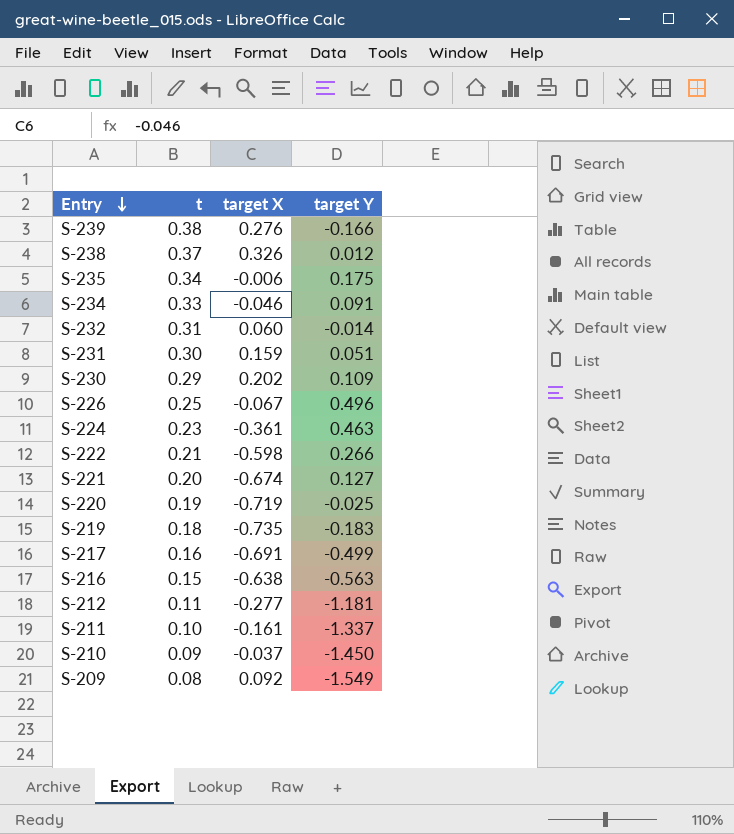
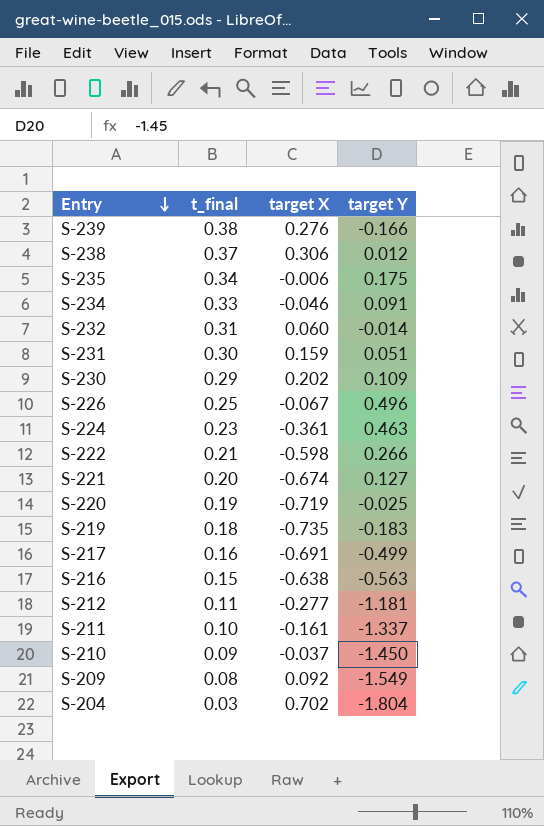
column name: t -> t_final
S-238 | target X: 0.326 -> 0.306
row S-204: none -> 0.03 | 0.702 | -1.804

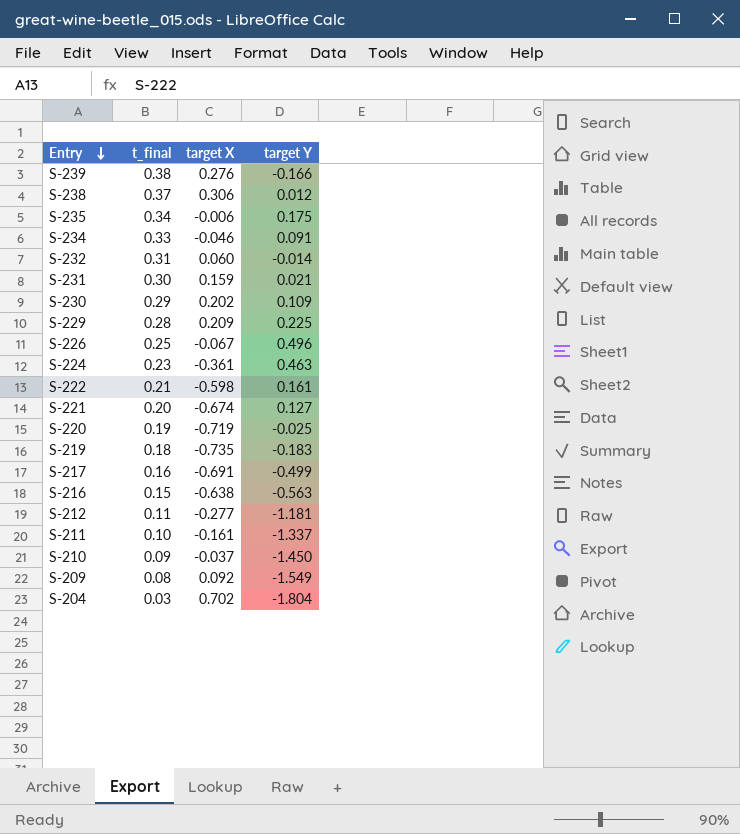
S-231 | target Y: 0.051 -> 0.021
row S-229: none -> 0.28 | 0.209 | 0.225
S-222 | target Y: 0.266 -> 0.161

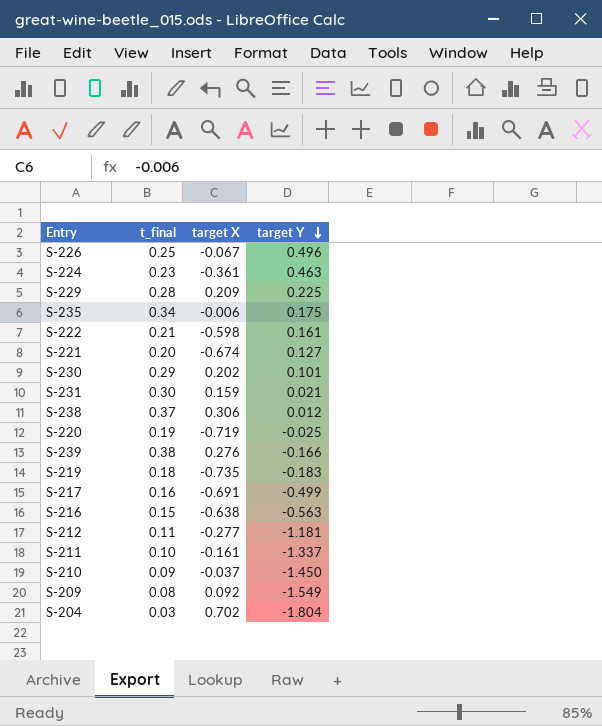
row order: Entry descending -> target Y descending
row S-234: 0.33 | -0.046 | 0.091 -> none
row S-232: 0.31 | 0.060 | -0.014 -> none
S-230 | target Y: 0.109 -> 0.101

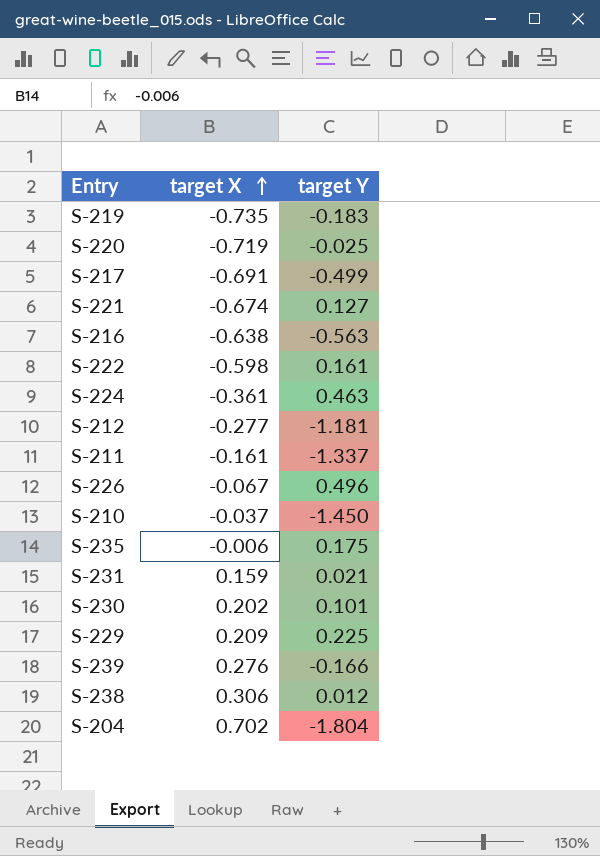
row order: target Y descending -> target X ascending
column t_final | position: 2 -> none
row S-209: 0.08 | 0.092 | -1.549 -> none

